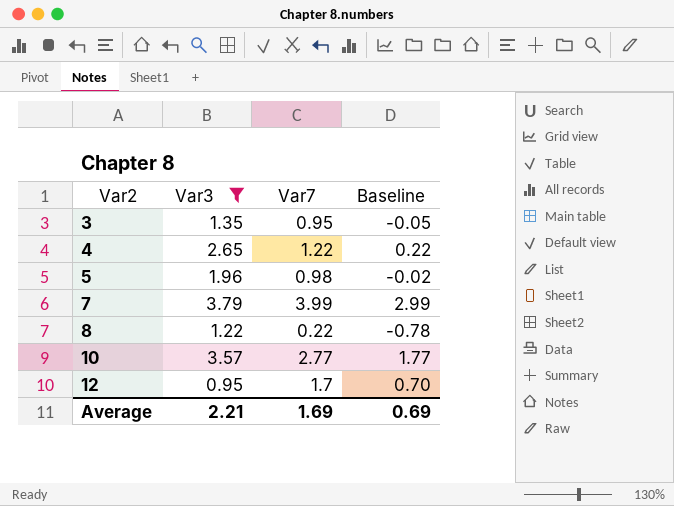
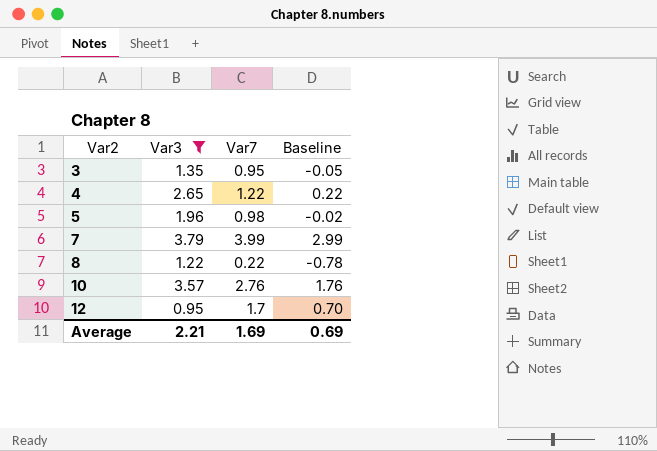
10 | Var7: 2.77 -> 2.76
10 | Baseline: 1.77 -> 1.76

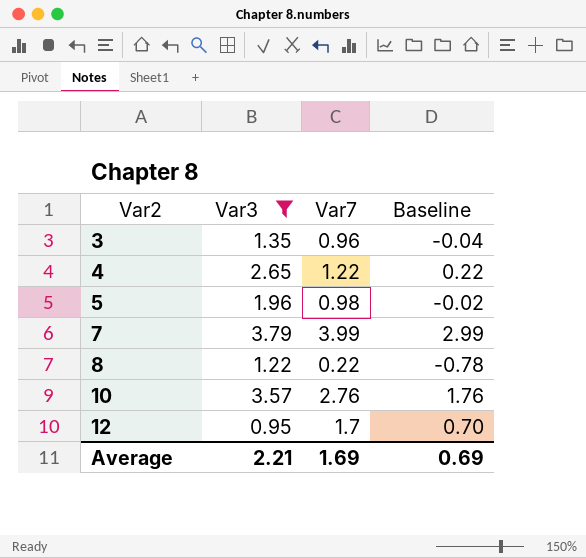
3 | Var7: 0.95 -> 0.96
3 | Baseline: -0.05 -> -0.04

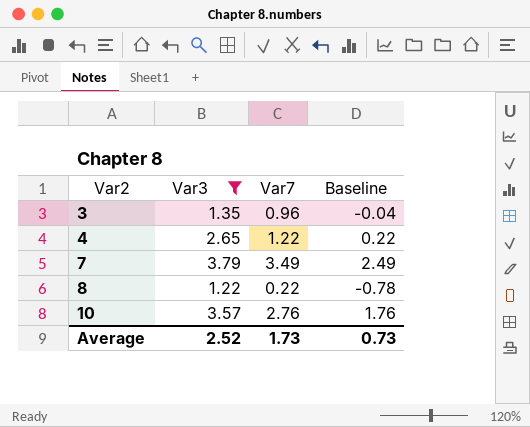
row 5: 1.96 | 0.98 | -0.02 -> none
row 12: 0.95 | 1.7 | 0.70 -> none
7 | Var7: 3.99 -> 3.49
7 | Baseline: 2.99 -> 2.49
Average | Var3: 2.21 -> 2.52
Average | Var7: 1.69 -> 1.73
Average | Baseline: 0.69 -> 0.73

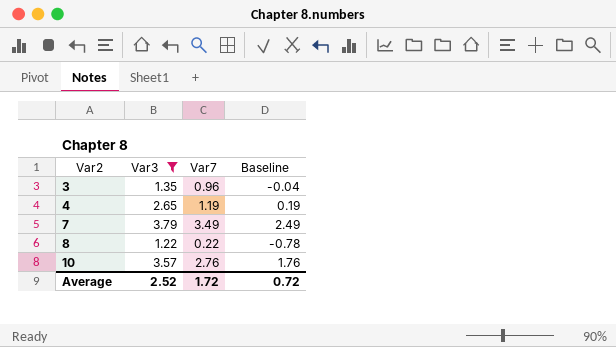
4 | Var7: 1.22 -> 1.19
4 | Baseline: 0.22 -> 0.19
Average | Var7: 1.73 -> 1.72
Average | Baseline: 0.73 -> 0.72

